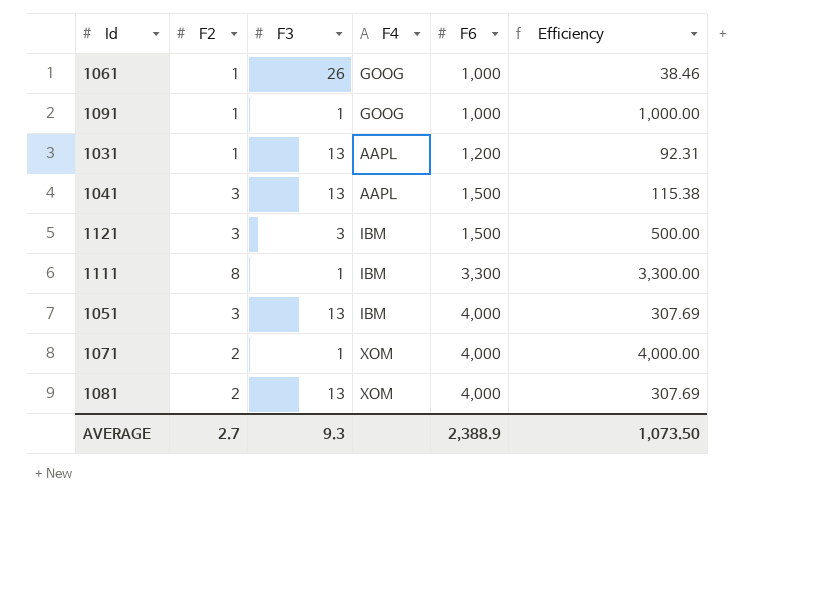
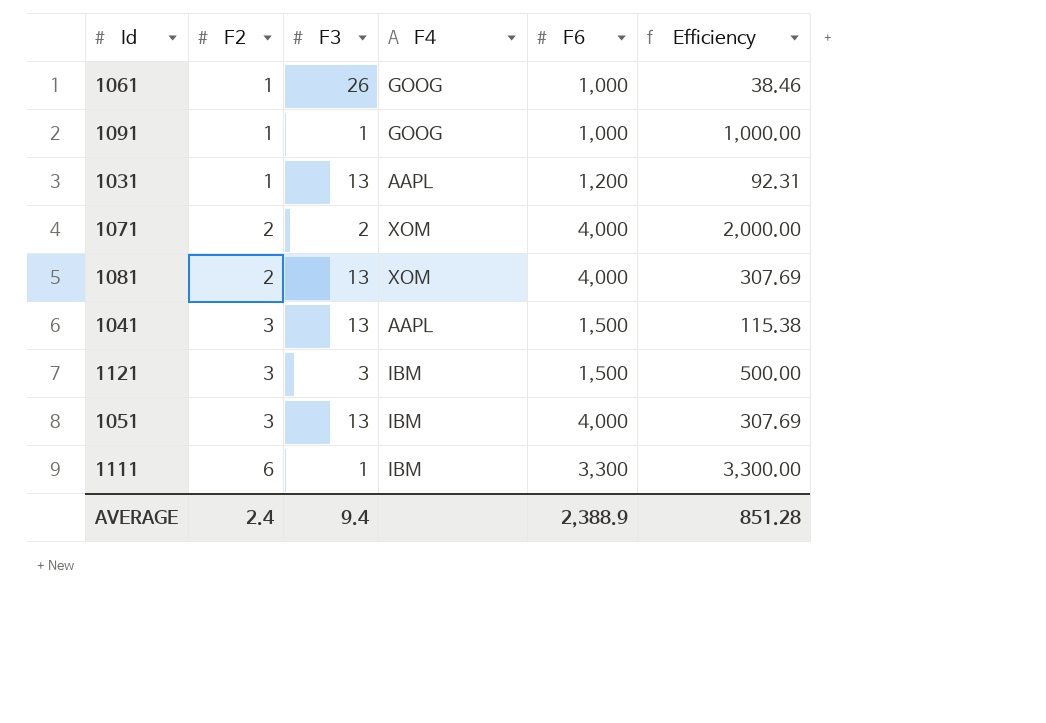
row order: F6 ascending -> F2 ascending
1071 | F3: 1 -> 2
1071 | Efficiency: 4,000.00 -> 2,000.00
1111 | F2: 8 -> 6
AVERAGE | F2: 2.7 -> 2.4
AVERAGE | F3: 9.3 -> 9.4
AVERAGE | Efficiency: 1,073.50 -> 851.28

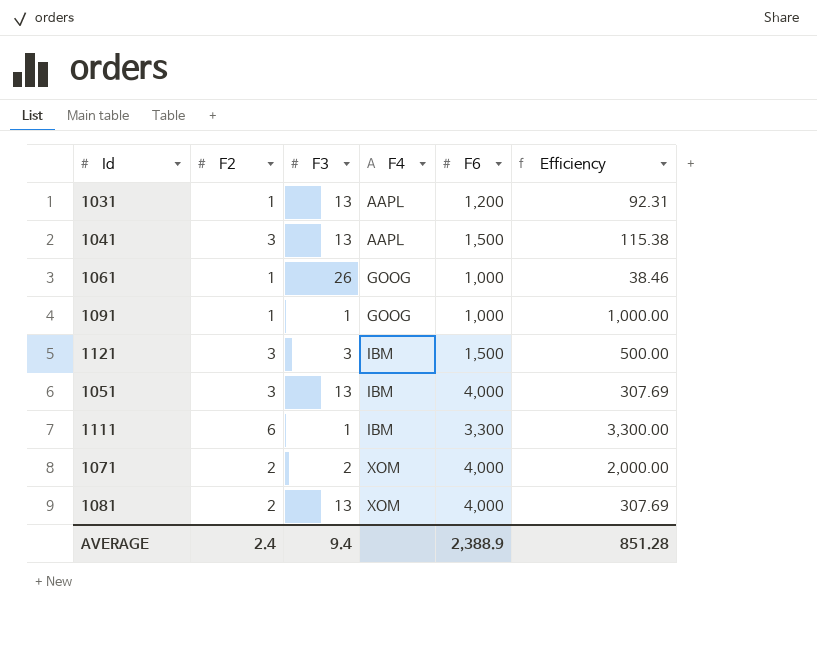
row order: F2 ascending -> F4 ascending

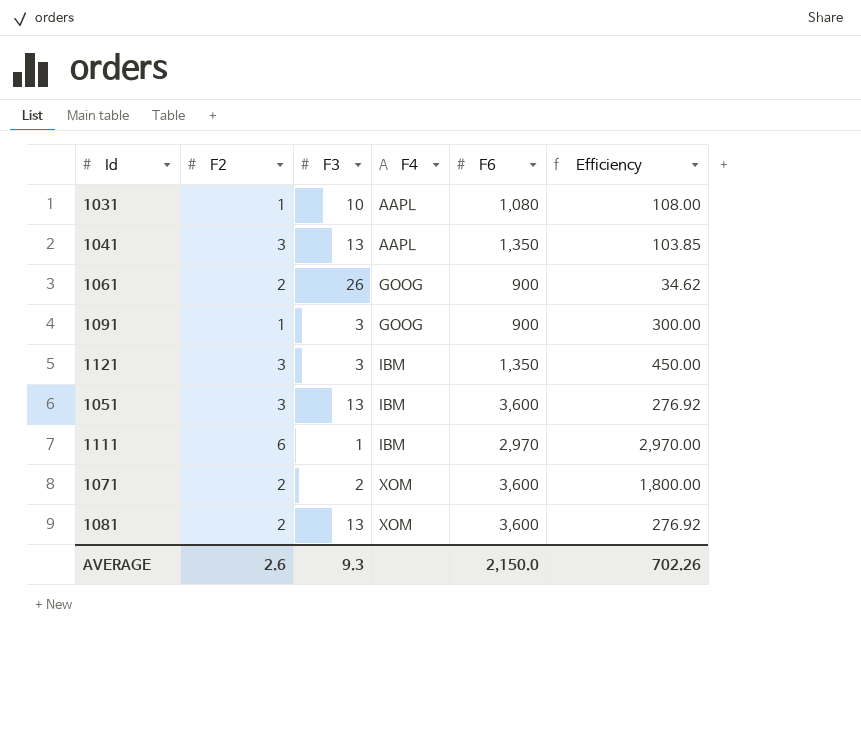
1031 | F3: 13 -> 10
1031 | F6: 1,200 -> 1,080
1031 | Efficiency: 92.31 -> 108.00
1041 | F6: 1,500 -> 1,350
1041 | Efficiency: 115.38 -> 103.85
1061 | F2: 1 -> 2
1061 | F6: 1,000 -> 900
1061 | Efficiency: 38.46 -> 34.62
1091 | F3: 1 -> 3
1091 | F6: 1,000 -> 900
1091 | Efficiency: 1,000.00 -> 300.00
1121 | F6: 1,500 -> 1,350
1121 | Efficiency: 500.00 -> 450.00
1051 | F6: 4,000 -> 3,600
1051 | Efficiency: 307.69 -> 276.92
1111 | F6: 3,300 -> 2,970
1111 | Efficiency: 3,300.00 -> 2,970.00
1071 | F6: 4,000 -> 3,600
1071 | Efficiency: 2,000.00 -> 1,800.00
1081 | F6: 4,000 -> 3,600
1081 | Efficiency: 307.69 -> 276.92
AVERAGE | F2: 2.4 -> 2.6
AVERAGE | F3: 9.4 -> 9.3
AVERAGE | F6: 2,388.9 -> 2,150.0
AVERAGE | Efficiency: 851.28 -> 702.26

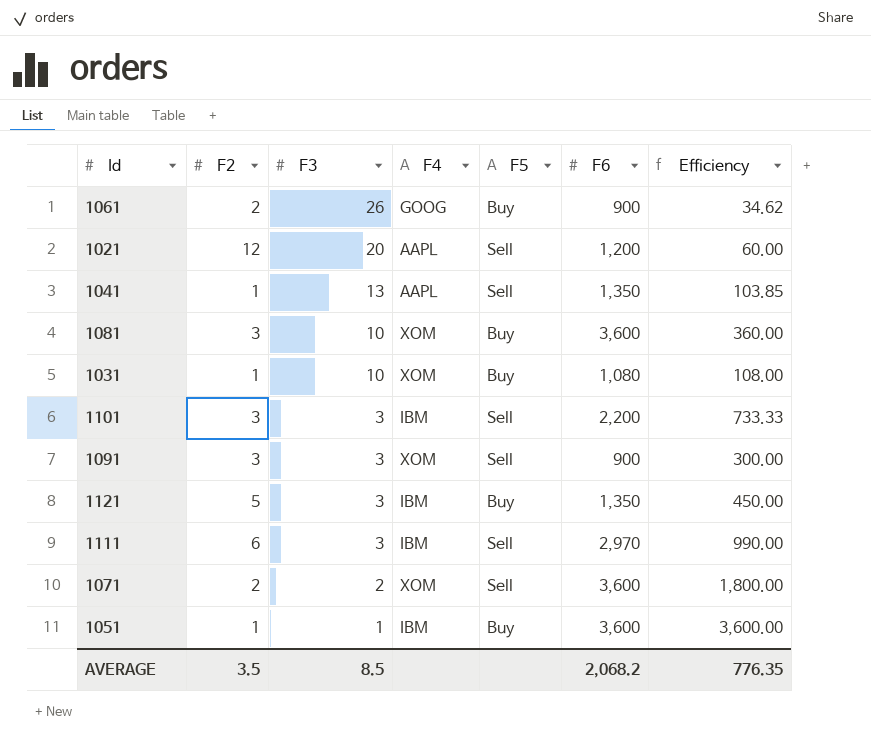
row order: F4 ascending -> F3 descending
column F5 | position: none -> 5
row 1021: none -> 12 | 20 | AAPL | Sell | 1,200 | 60.00
1041 | F2: 3 -> 1
1081 | F2: 2 -> 3
1081 | F3: 13 -> 10
1081 | Efficiency: 276.92 -> 360.00
1031 | F4: AAPL -> XOM
row 1101: none -> 3 | 3 | IBM | Sell | 2,200 | 733.33
1091 | F2: 1 -> 3
1091 | F4: GOOG -> XOM
1121 | F2: 3 -> 5
1111 | F3: 1 -> 3
1111 | Efficiency: 2,970.00 -> 990.00
1051 | F2: 3 -> 1
1051 | F3: 13 -> 1
1051 | Efficiency: 276.92 -> 3,600.00
AVERAGE | F2: 2.6 -> 3.5
AVERAGE | F3: 9.3 -> 8.5
AVERAGE | F6: 2,150.0 -> 2,068.2
AVERAGE | Efficiency: 702.26 -> 776.35

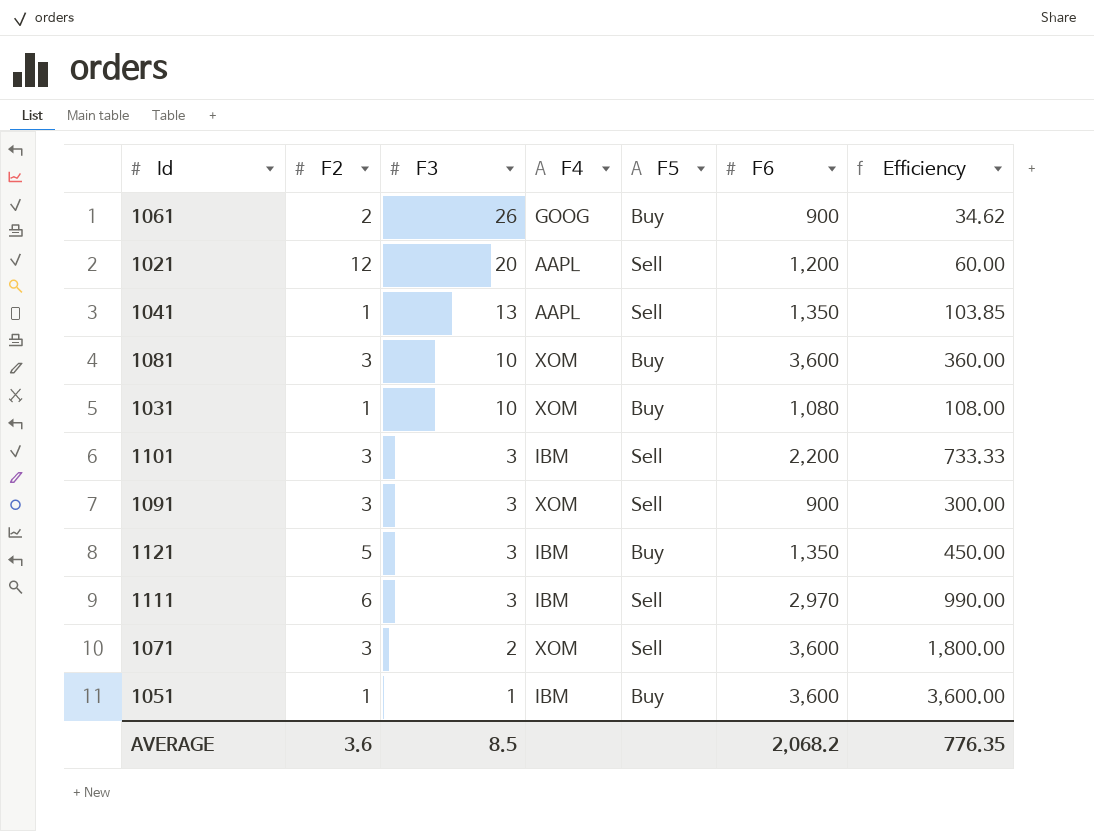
1071 | F2: 2 -> 3
AVERAGE | F2: 3.5 -> 3.6

